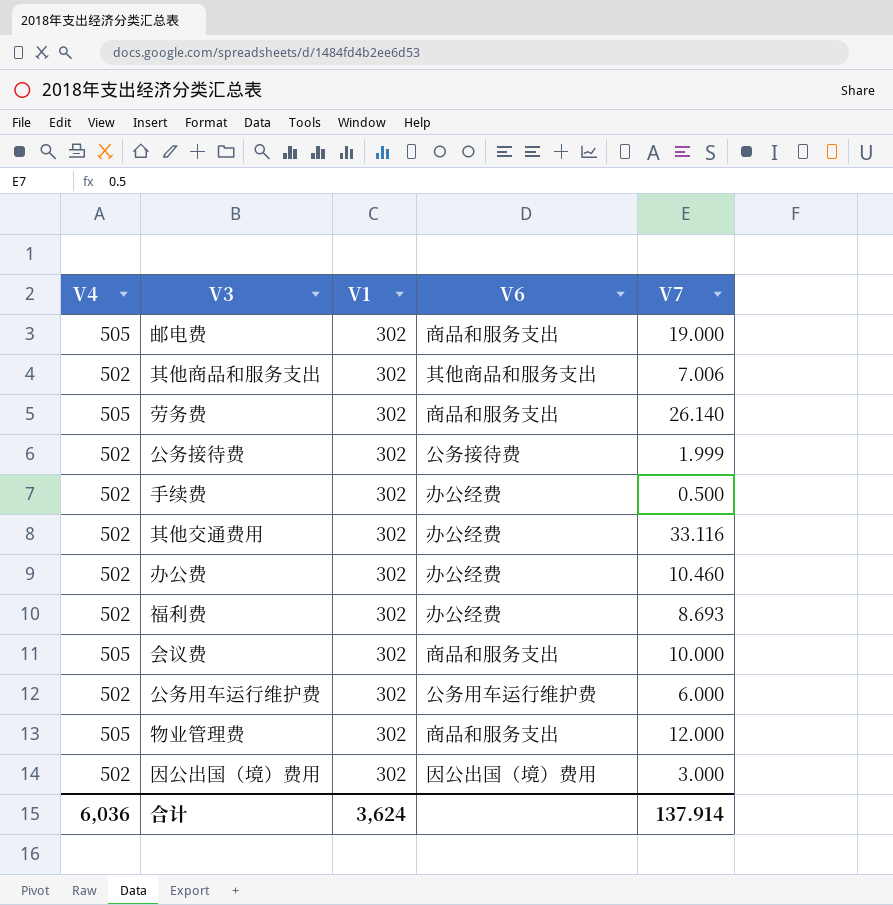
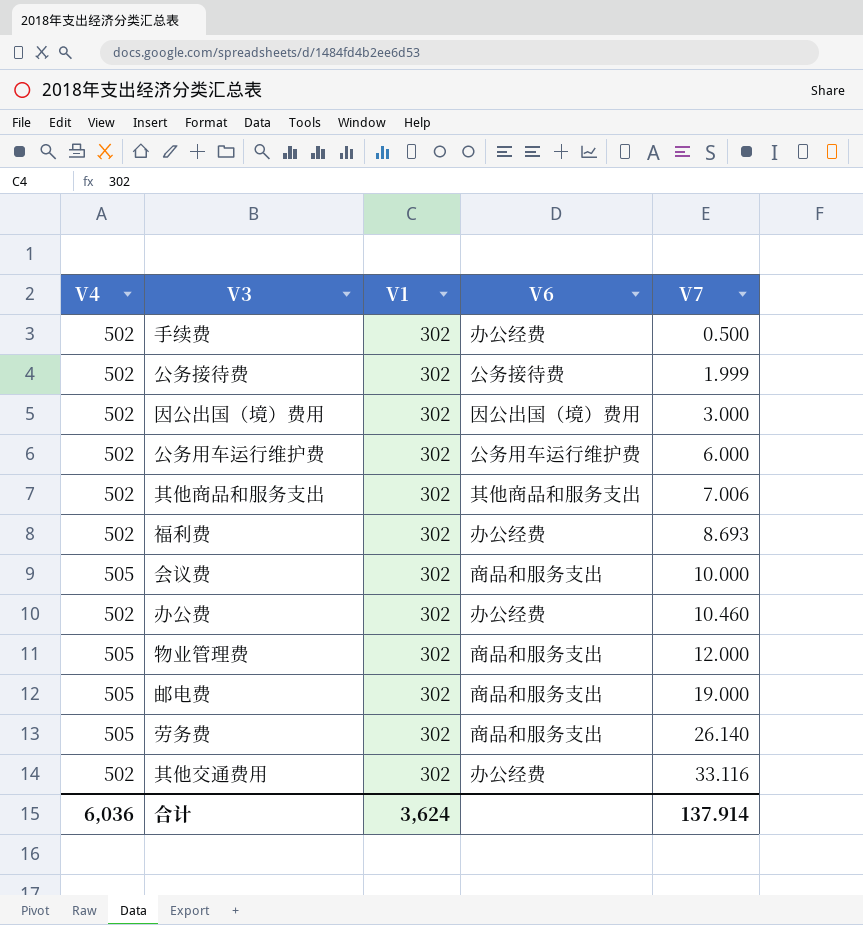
row order: none -> V7 ascending

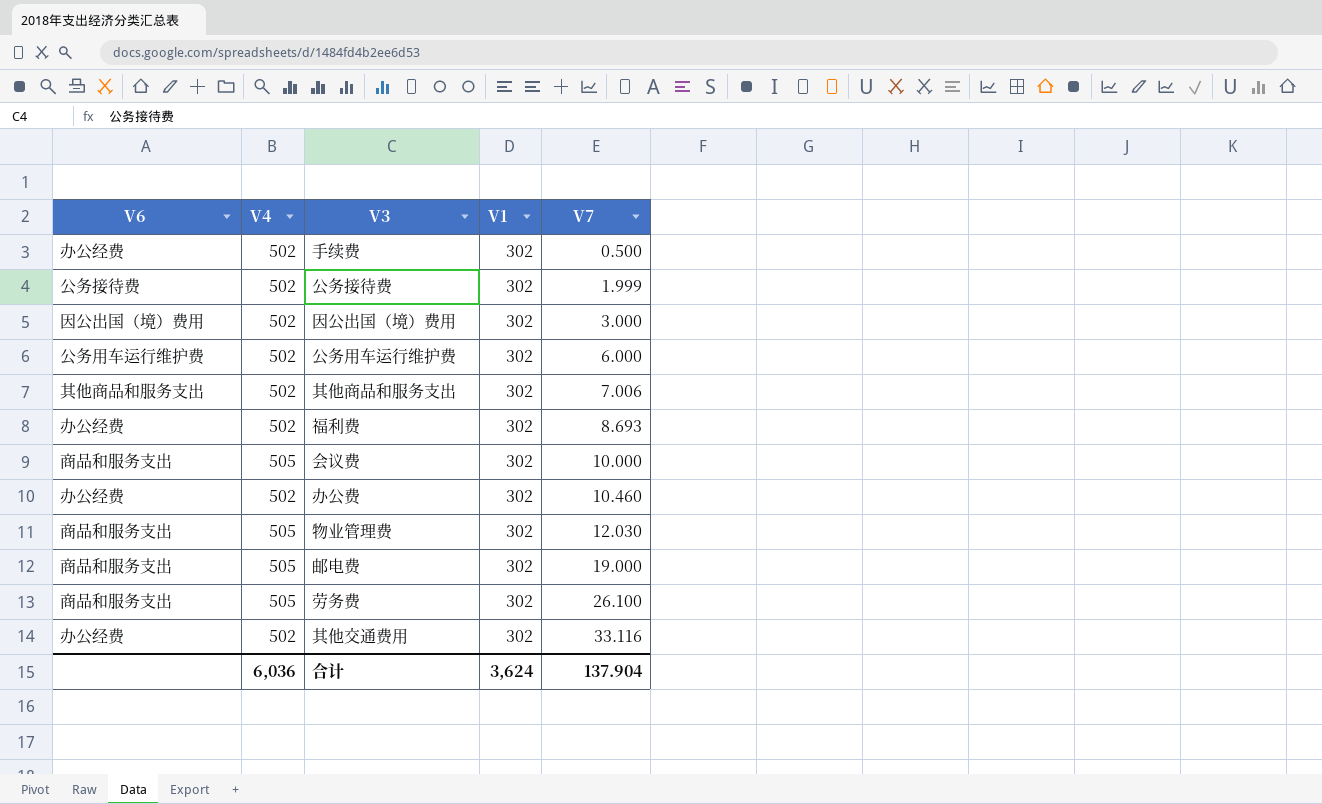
column V6 | position: 4 -> 1
物业管理费 | V7: 12.000 -> 12.030
劳务费 | V7: 26.140 -> 26.100
合计 | V7: 137.914 -> 137.904

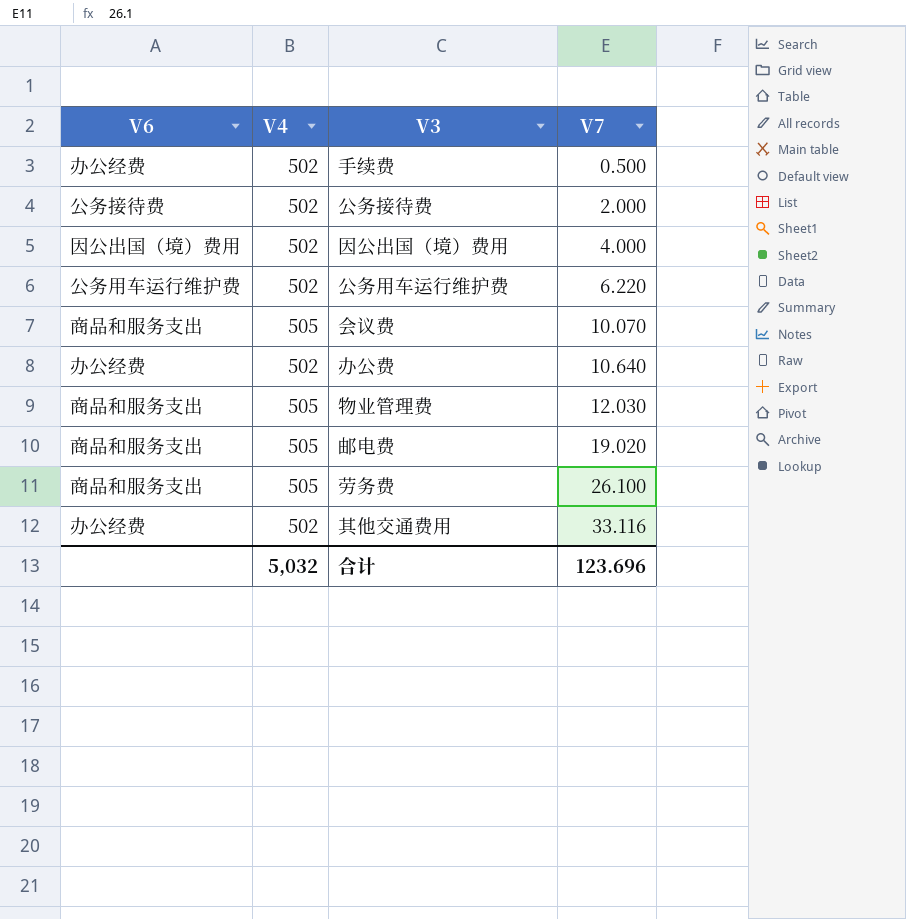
column V1 | position: 4 -> none
row 其他商品和服务支出: 其他商品和服务支出 | 502 | 302 | 7.006 -> none
row 福利费: 办公经费 | 502 | 302 | 8.693 -> none
公务接待费 | V7: 1.999 -> 2.000
因公出国（境）费用 | V7: 3.000 -> 4.000
公务用车运行维护费 | V7: 6.000 -> 6.220
会议费 | V7: 10.000 -> 10.070
办公费 | V7: 10.460 -> 10.640
邮电费 | V7: 19.000 -> 19.020
合计 | V4: 6,036 -> 5,032
合计 | V7: 137.904 -> 123.696

